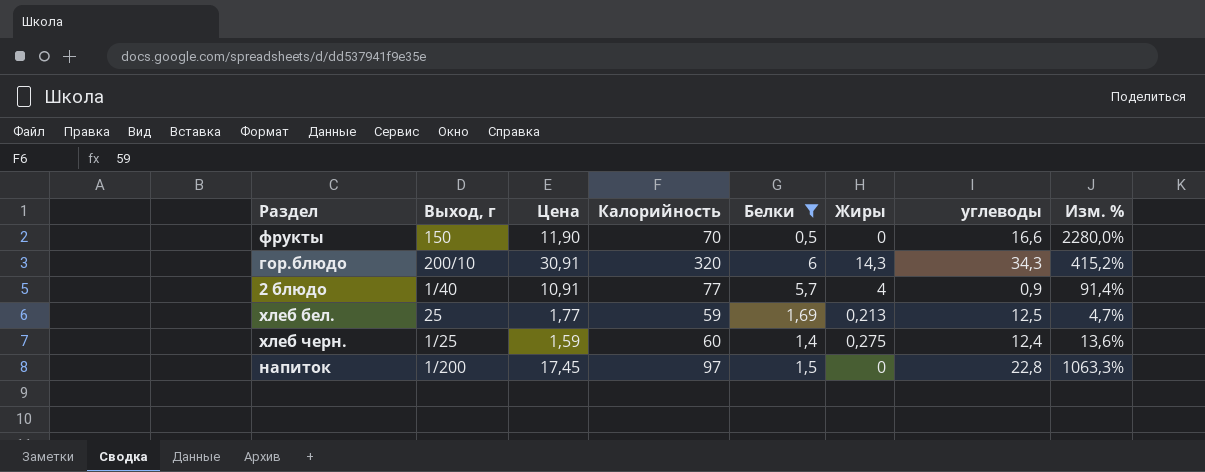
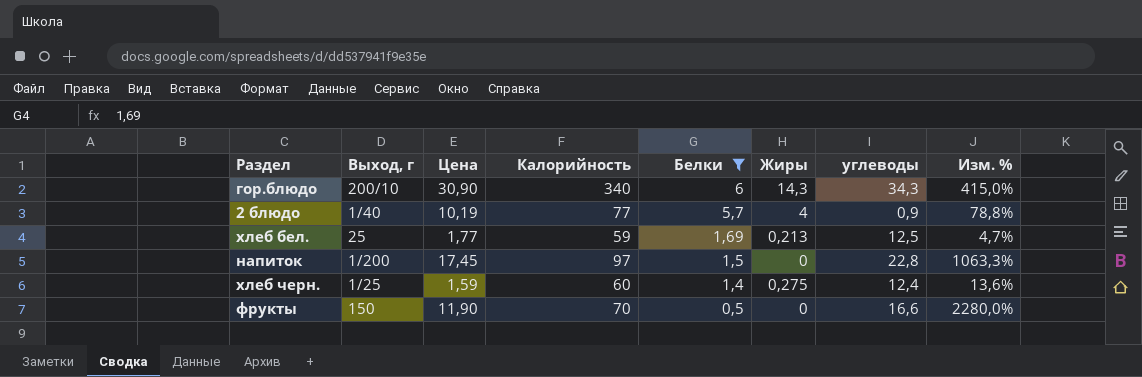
row order: none -> Белки descending
гор.блюдо | Цена: 30,91 -> 30,90
гор.блюдо | Калорийность: 320 -> 340
гор.блюдо | Изм. %: 415,2% -> 415,0%
2 блюдо | Цена: 10,91 -> 10,19
2 блюдо | Изм. %: 91,4% -> 78,8%

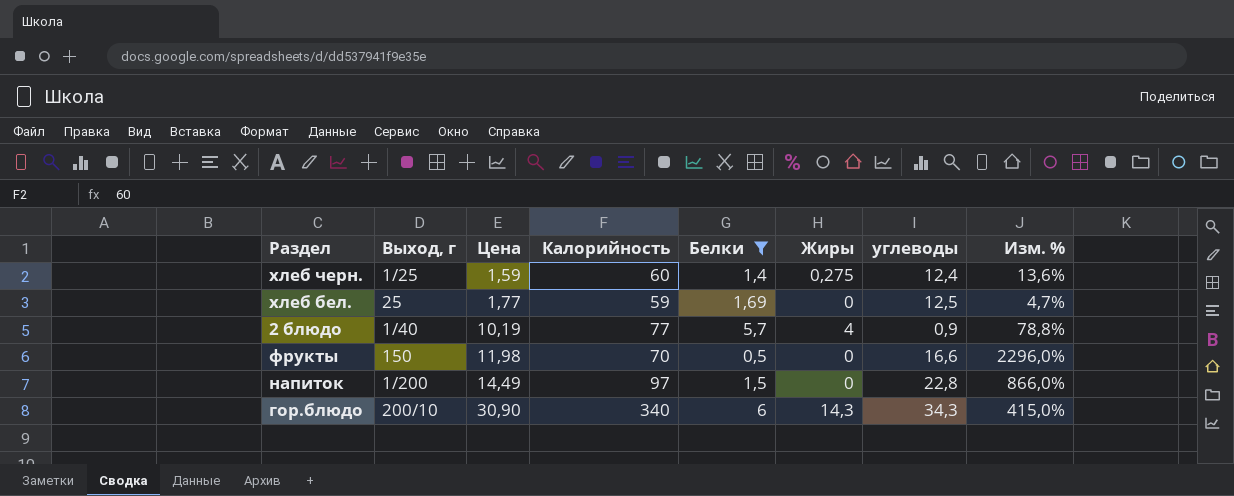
row order: Белки descending -> Цена ascending
хлеб бел. | Жиры: 0,213 -> 0
фрукты | Цена: 11,90 -> 11,98
фрукты | Изм. %: 2280,0% -> 2296,0%
напиток | Цена: 17,45 -> 14,49
напиток | Изм. %: 1063,3% -> 866,0%

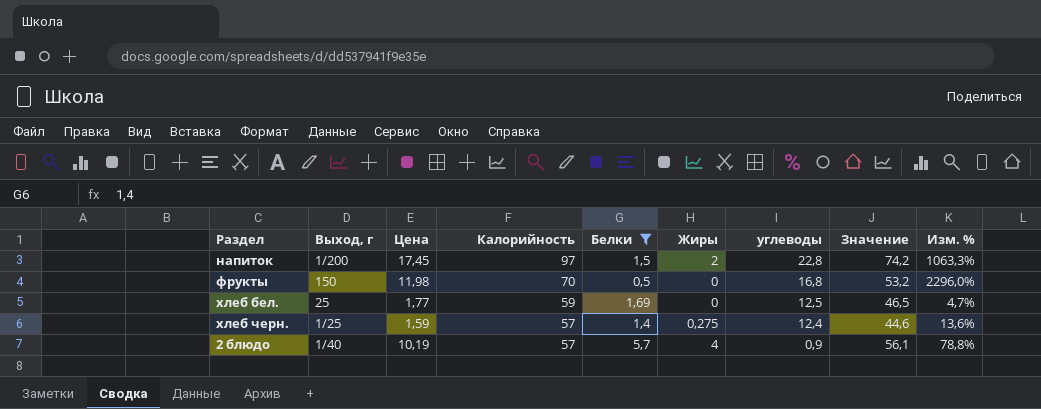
row order: Цена ascending -> Калорийность descending
column Значение | formula: none -> [Калорийность] - [углеводы]
row гор.блюдо: 200/10 | 30,90 | 340 | 6 | 14,3 | 34,3 | 415,0% -> none
напиток | Цена: 14,49 -> 17,45
напиток | Жиры: 0 -> 2
напиток | Изм. %: 866,0% -> 1063,3%
фрукты | углеводы: 16,6 -> 16,8
хлеб черн. | Калорийность: 60 -> 57
2 блюдо | Калорийность: 77 -> 57

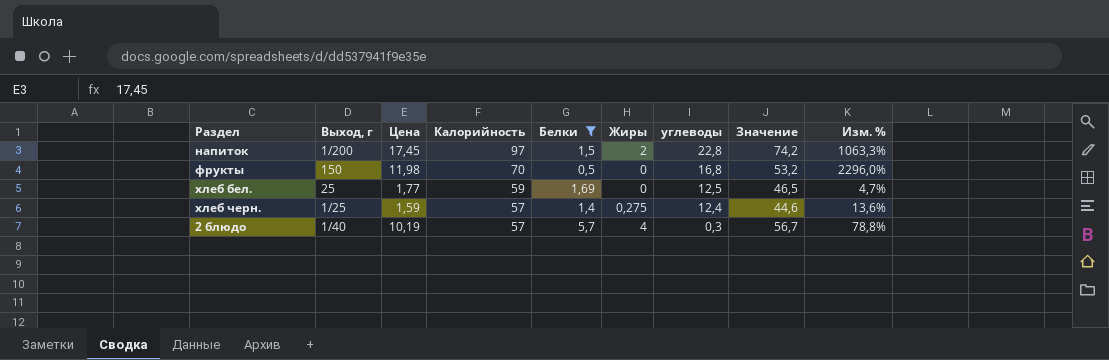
2 блюдо | углеводы: 0,9 -> 0,3
2 блюдо | Значение: 56,1 -> 56,7

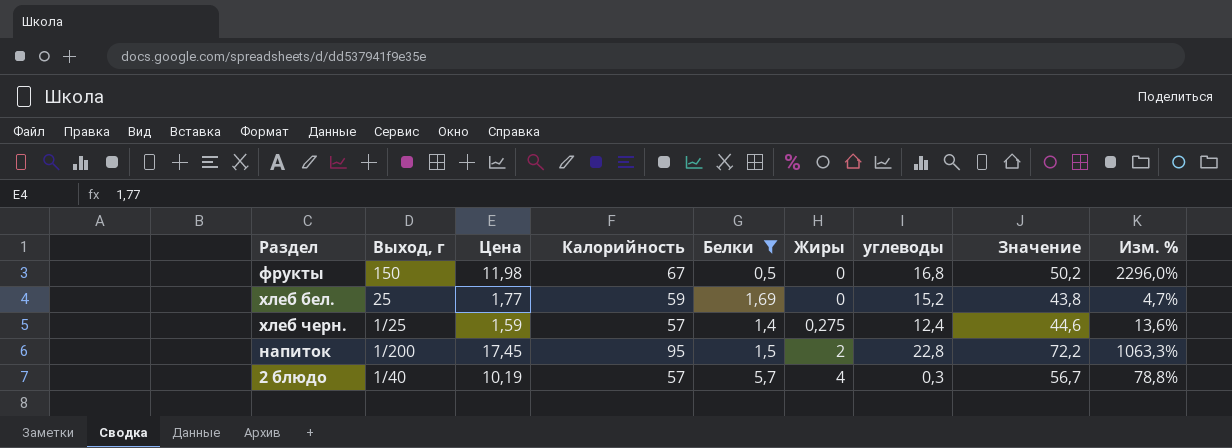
row order: Калорийность descending -> Жиры ascending
фрукты | Калорийность: 70 -> 67
фрукты | Значение: 53,2 -> 50,2
хлеб бел. | углеводы: 12,5 -> 15,2
хлеб бел. | Значение: 46,5 -> 43,8
напиток | Калорийность: 97 -> 95
напиток | Значение: 74,2 -> 72,2

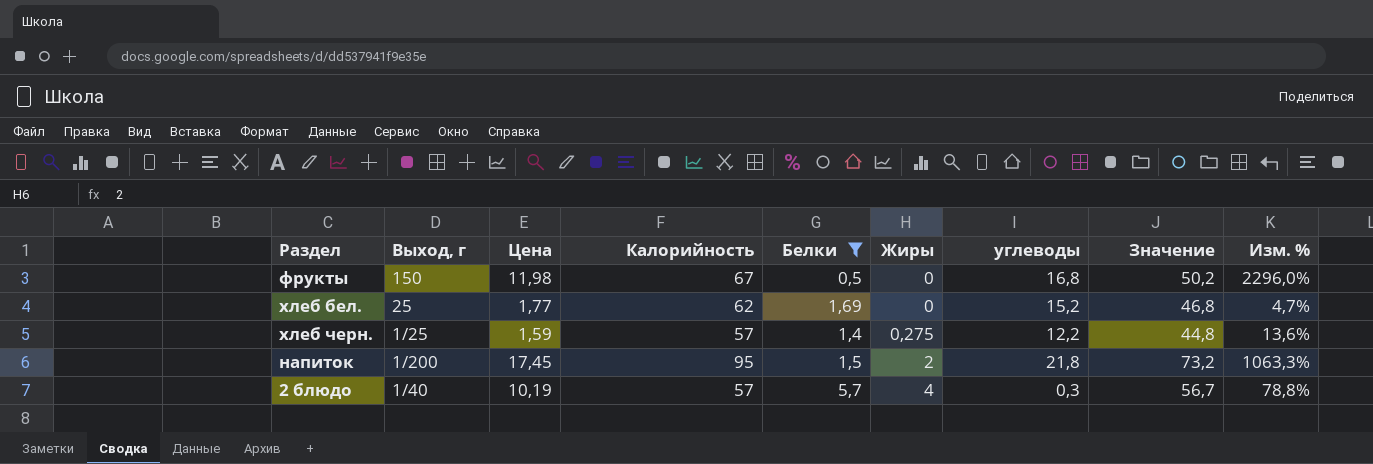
хлеб бел. | Калорийность: 59 -> 62
хлеб бел. | Значение: 43,8 -> 46,8
хлеб черн. | углеводы: 12,4 -> 12,2
хлеб черн. | Значение: 44,6 -> 44,8
напиток | углеводы: 22,8 -> 21,8
напиток | Значение: 72,2 -> 73,2

